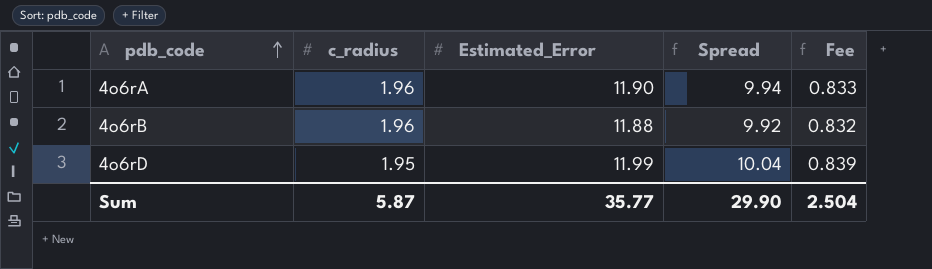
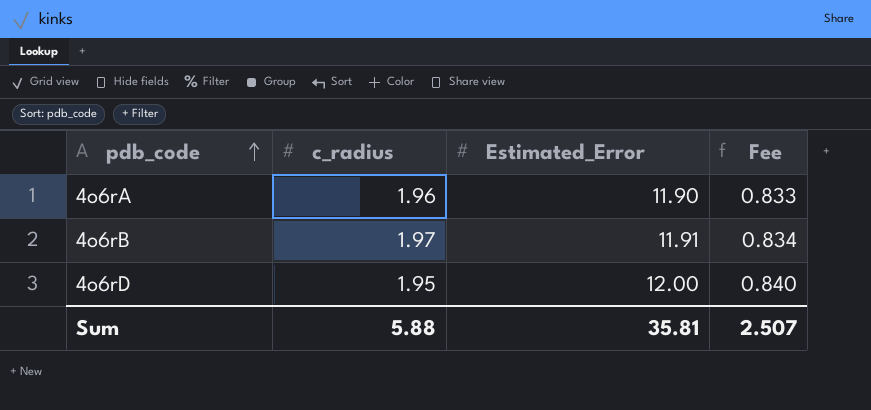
column Spread | formula: [Estimated_Error] - [c_radius] -> none
4o6rB | c_radius: 1.96 -> 1.97
4o6rB | Estimated_Error: 11.88 -> 11.91
4o6rB | Fee: 0.832 -> 0.834
4o6rD | Estimated_Error: 11.99 -> 12.00
4o6rD | Fee: 0.839 -> 0.840
Sum | c_radius: 5.87 -> 5.88
Sum | Estimated_Error: 35.77 -> 35.81
Sum | Fee: 2.504 -> 2.507

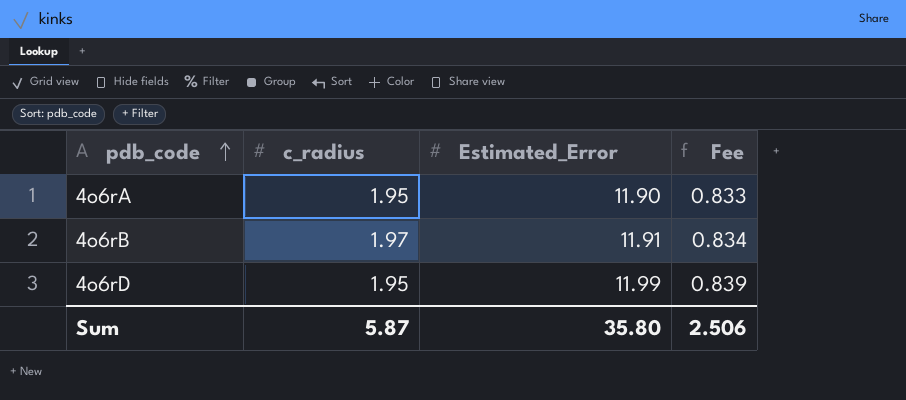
4o6rA | c_radius: 1.96 -> 1.95
4o6rD | Estimated_Error: 12.00 -> 11.99
4o6rD | Fee: 0.840 -> 0.839
Sum | c_radius: 5.88 -> 5.87
Sum | Estimated_Error: 35.81 -> 35.80
Sum | Fee: 2.507 -> 2.506

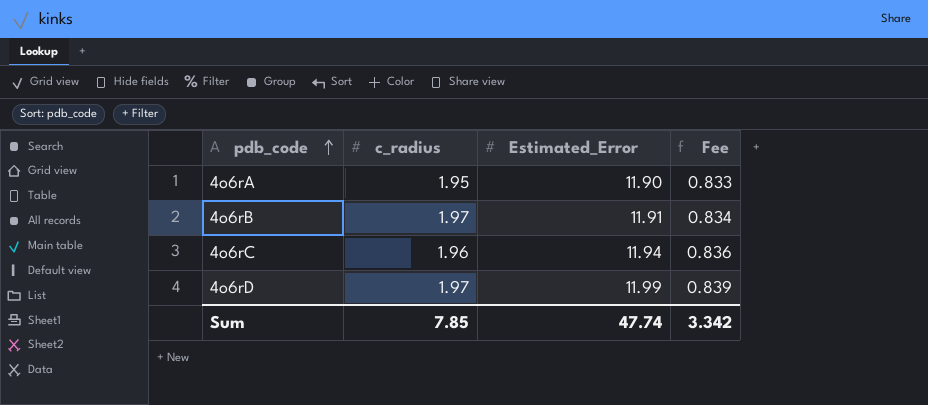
row 4o6rC: none -> 1.96 | 11.94 | 0.836
4o6rD | c_radius: 1.95 -> 1.97
Sum | c_radius: 5.87 -> 7.85
Sum | Estimated_Error: 35.80 -> 47.74
Sum | Fee: 2.506 -> 3.342

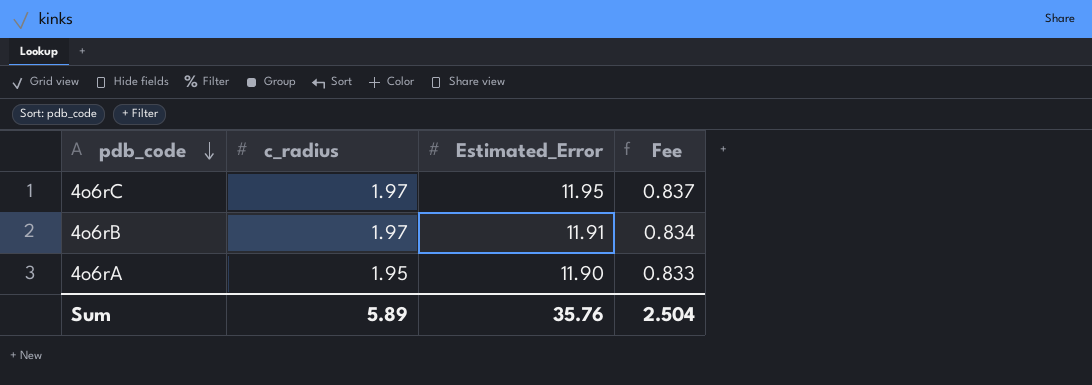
row order: pdb_code ascending -> pdb_code descending
row 4o6rD: 1.97 | 11.99 | 0.839 -> none
4o6rC | c_radius: 1.96 -> 1.97
4o6rC | Estimated_Error: 11.94 -> 11.95
4o6rC | Fee: 0.836 -> 0.837
Sum | c_radius: 7.85 -> 5.89
Sum | Estimated_Error: 47.74 -> 35.76
Sum | Fee: 3.342 -> 2.504

